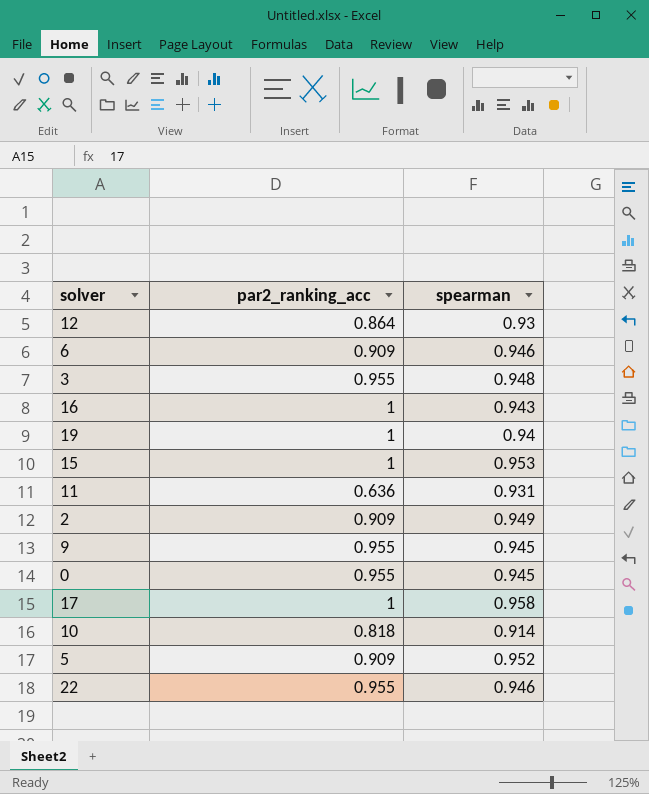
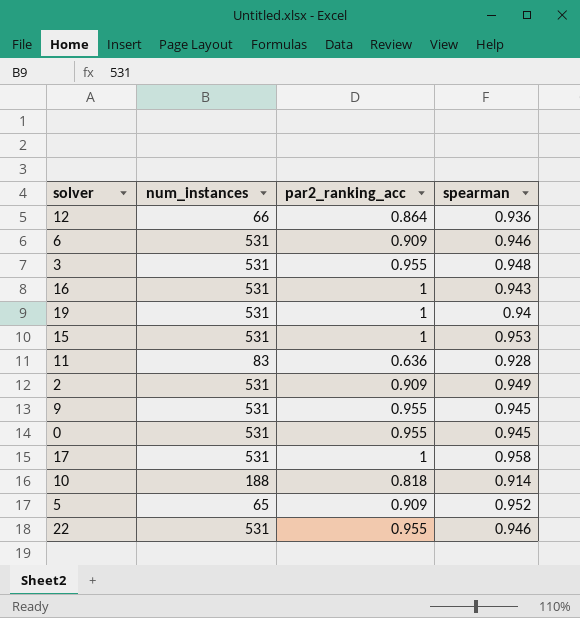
column num_instances | position: none -> 2
12 | spearman: 0.93 -> 0.936
11 | spearman: 0.931 -> 0.928

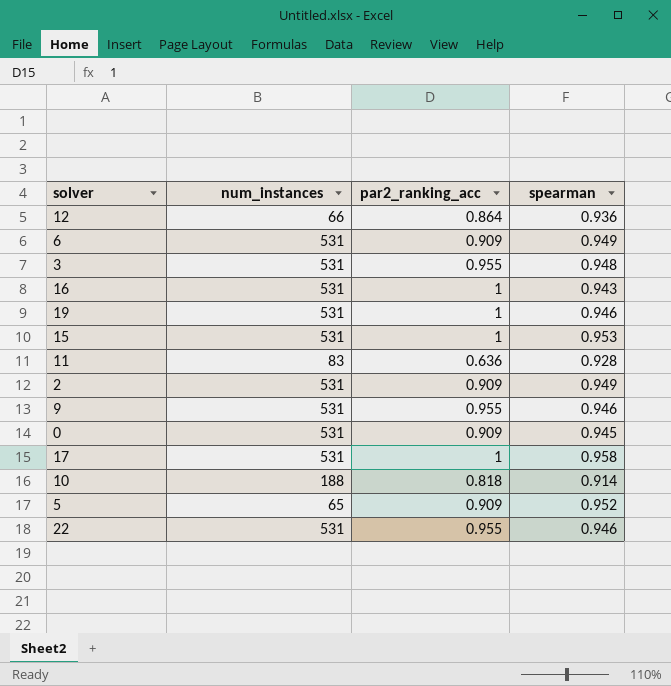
6 | spearman: 0.946 -> 0.949
19 | spearman: 0.94 -> 0.946
9 | spearman: 0.945 -> 0.946
0 | par2_ranking_acc: 0.955 -> 0.909

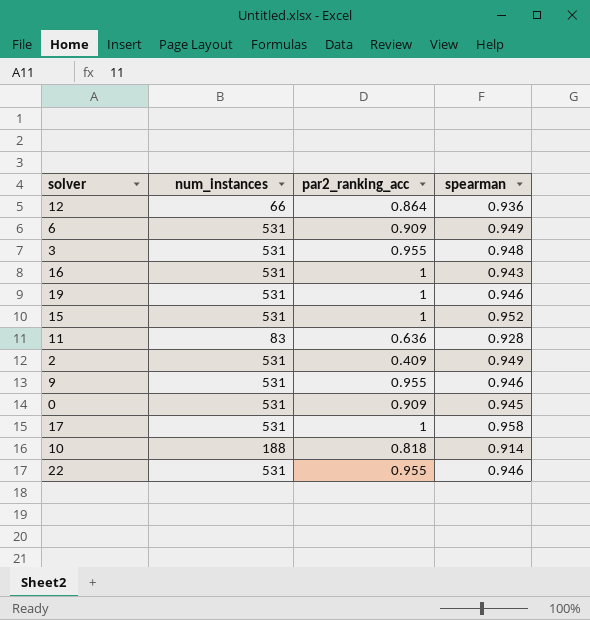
row 5: 65 | 0.909 | 0.952 -> none
15 | spearman: 0.953 -> 0.952
2 | par2_ranking_acc: 0.909 -> 0.409

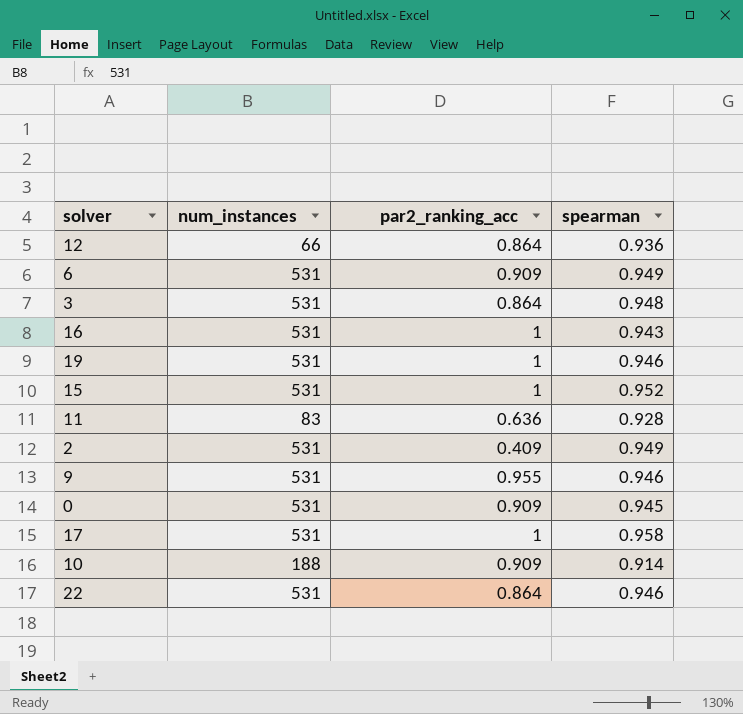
3 | par2_ranking_acc: 0.955 -> 0.864
10 | par2_ranking_acc: 0.818 -> 0.909
22 | par2_ranking_acc: 0.955 -> 0.864

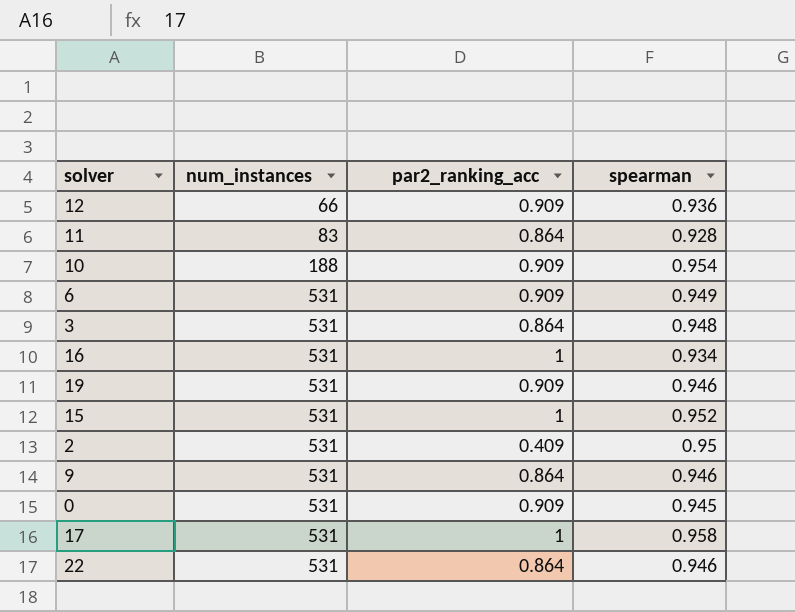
row order: none -> num_instances ascending
12 | par2_ranking_acc: 0.864 -> 0.909
11 | par2_ranking_acc: 0.636 -> 0.864
10 | spearman: 0.914 -> 0.954
16 | spearman: 0.943 -> 0.934
19 | par2_ranking_acc: 1 -> 0.909
2 | spearman: 0.949 -> 0.95
9 | par2_ranking_acc: 0.955 -> 0.864

